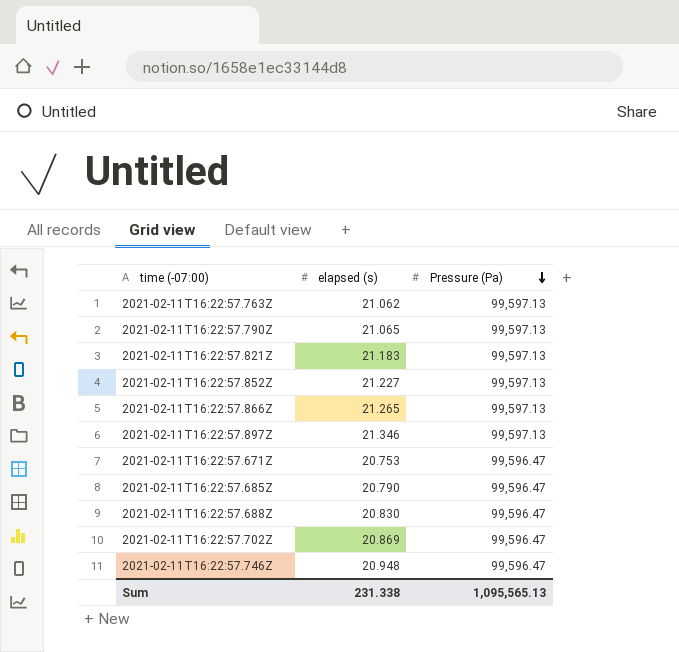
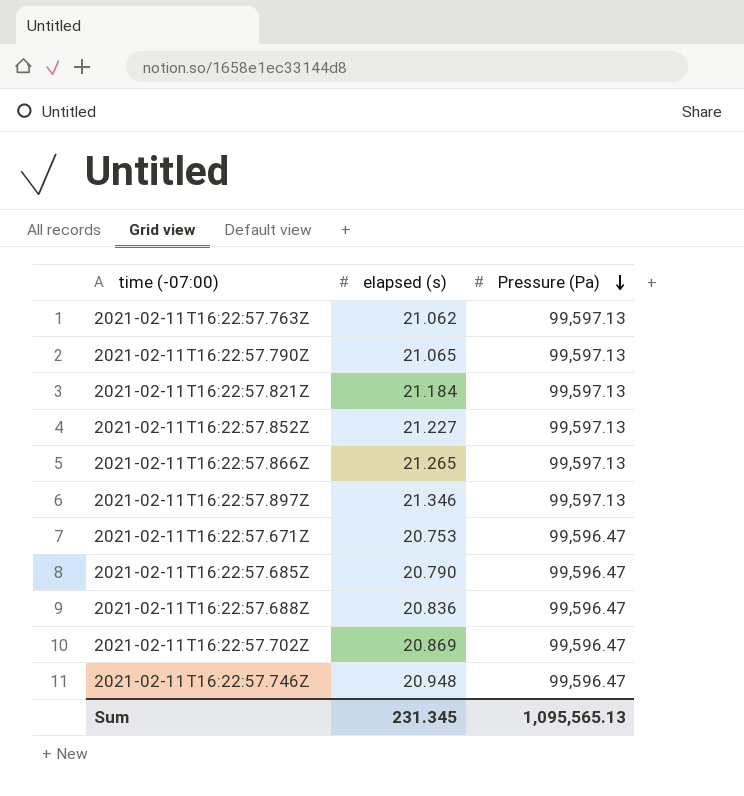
2021-02-11T16:22:57.821Z | elapsed (s): 21.183 -> 21.184
2021-02-11T16:22:57.688Z | elapsed (s): 20.830 -> 20.836
Sum | elapsed (s): 231.338 -> 231.345

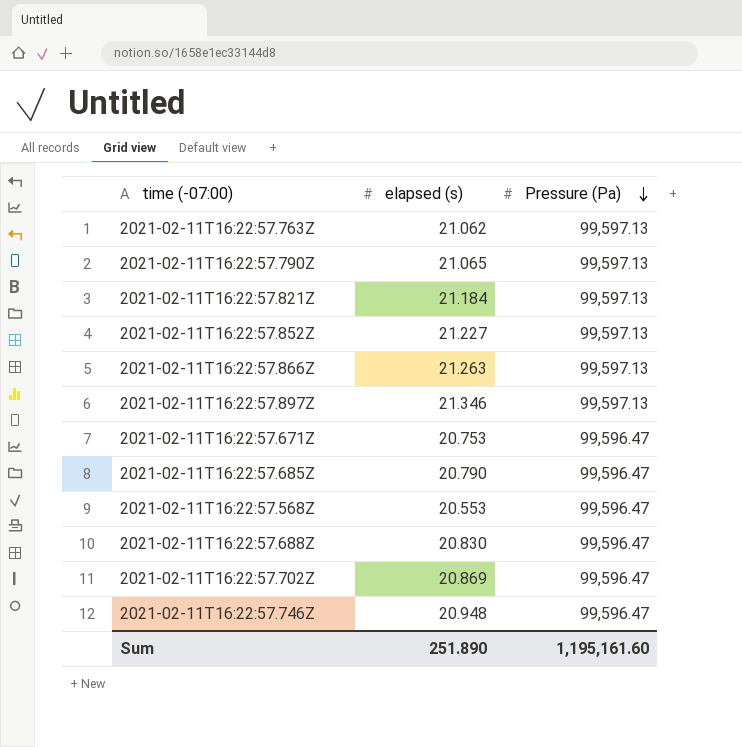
2021-02-11T16:22:57.866Z | elapsed (s): 21.265 -> 21.263
row 2021-02-11T16:22:57.568Z: none -> 20.553 | 99,596.47
2021-02-11T16:22:57.688Z | elapsed (s): 20.836 -> 20.830
Sum | elapsed (s): 231.345 -> 251.890
Sum | Pressure (Pa): 1,095,565.13 -> 1,195,161.60

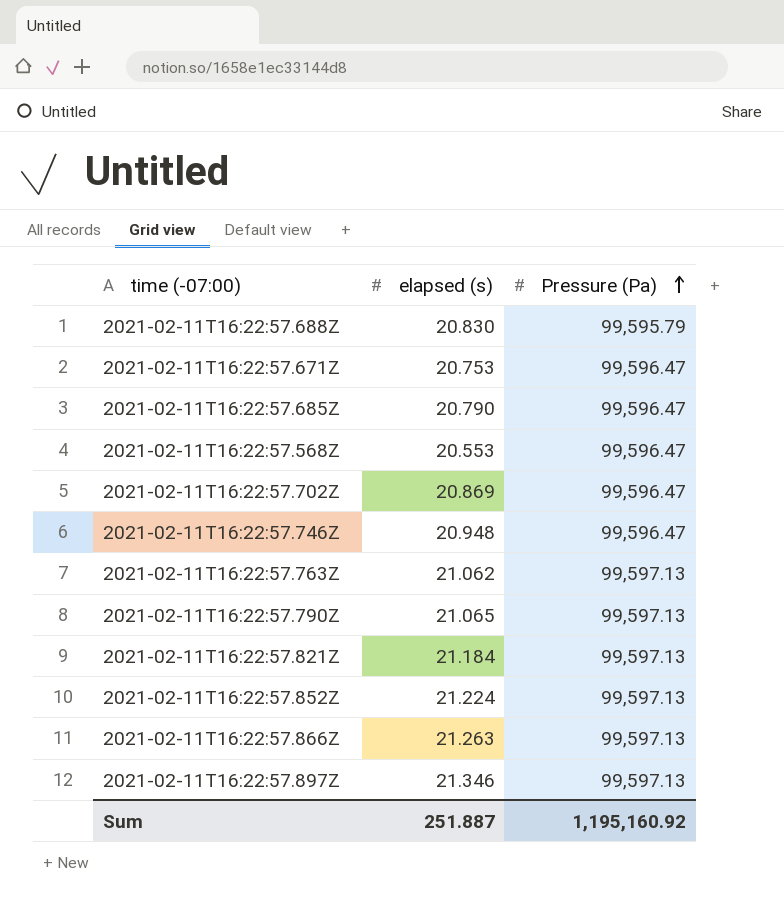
row order: Pressure (Pa) descending -> Pressure (Pa) ascending
2021-02-11T16:22:57.688Z | Pressure (Pa): 99,596.47 -> 99,595.79
2021-02-11T16:22:57.852Z | elapsed (s): 21.227 -> 21.224
Sum | elapsed (s): 251.890 -> 251.887
Sum | Pressure (Pa): 1,195,161.60 -> 1,195,160.92

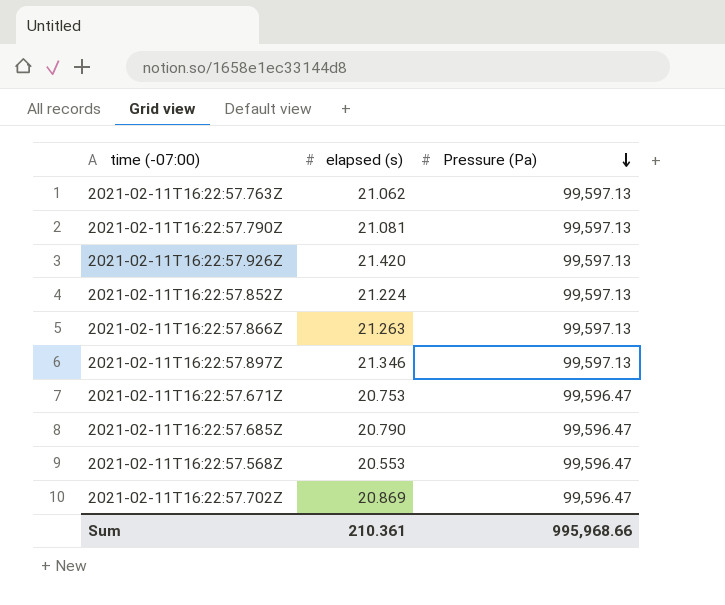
row order: Pressure (Pa) ascending -> Pressure (Pa) descending
row 2021-02-11T16:22:57.688Z: 20.830 | 99,595.79 -> none
row 2021-02-11T16:22:57.746Z: 20.948 | 99,596.47 -> none
row 2021-02-11T16:22:57.821Z: 21.184 | 99,597.13 -> none
2021-02-11T16:22:57.790Z | elapsed (s): 21.065 -> 21.081
row 2021-02-11T16:22:57.926Z: none -> 21.420 | 99,597.13
Sum | elapsed (s): 251.887 -> 210.361
Sum | Pressure (Pa): 1,195,160.92 -> 995,968.66

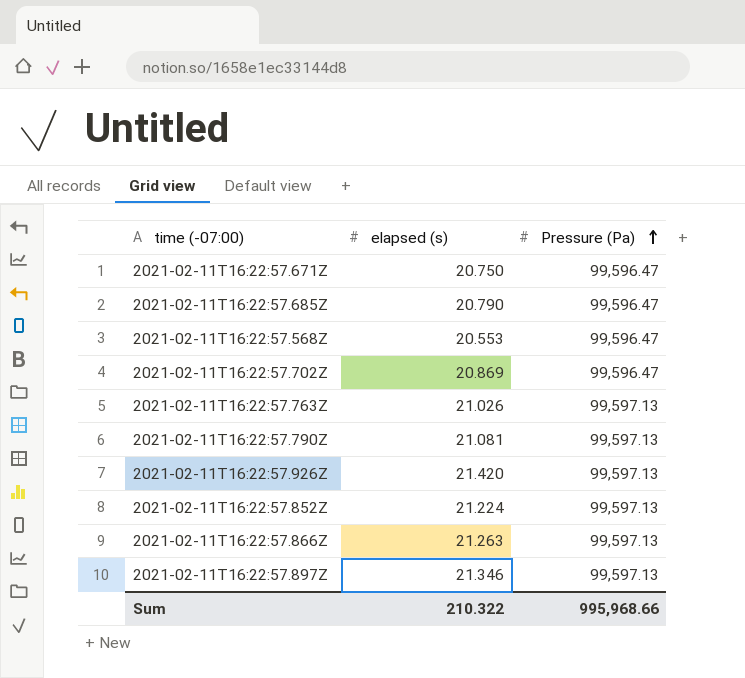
row order: Pressure (Pa) descending -> Pressure (Pa) ascending
2021-02-11T16:22:57.671Z | elapsed (s): 20.753 -> 20.750
2021-02-11T16:22:57.763Z | elapsed (s): 21.062 -> 21.026
Sum | elapsed (s): 210.361 -> 210.322

